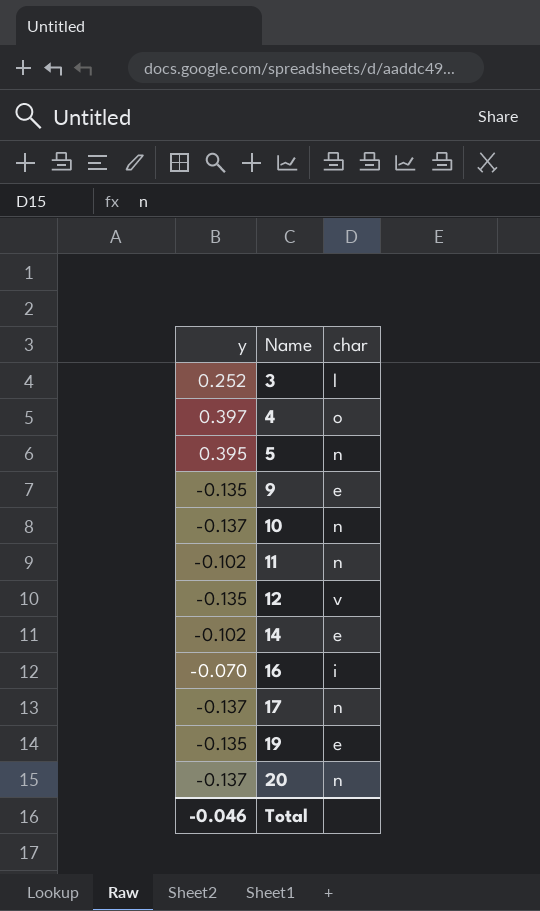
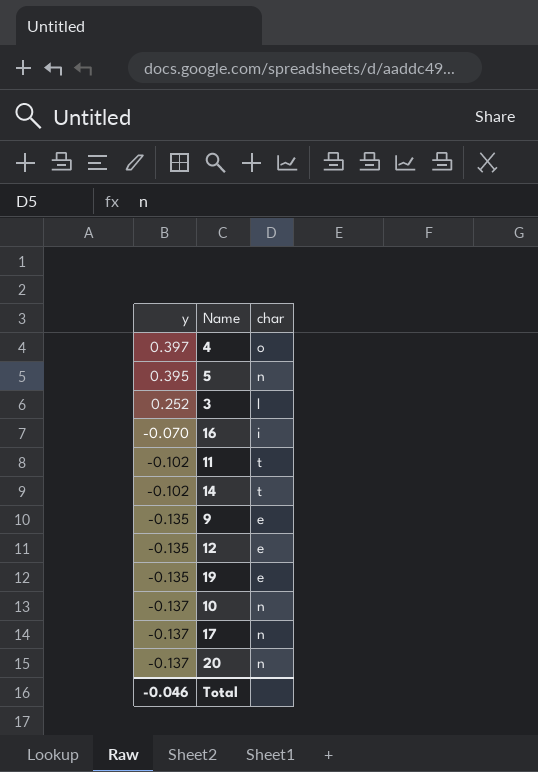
row order: Name ascending -> y descending
11 | char: n -> t
14 | char: e -> t
12 | char: v -> e

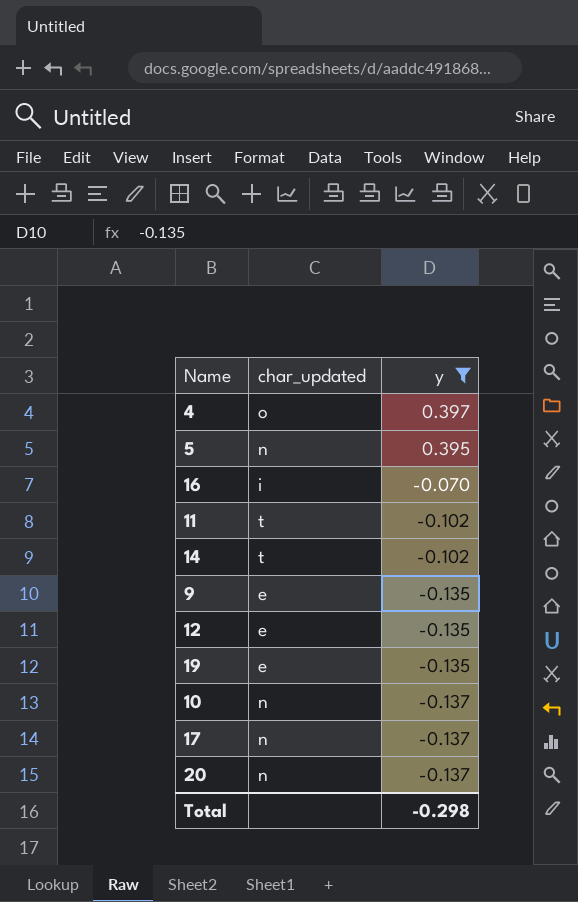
filter: none -> y != 0.252
column name: char -> char_updated
column y | position: 1 -> 3
Total | y: -0.046 -> -0.298

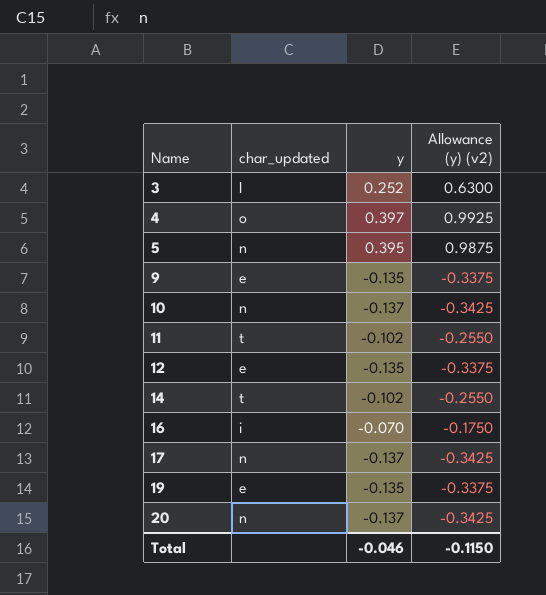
filter: y != 0.252 -> none
row order: y descending -> Name ascending
column Allowance (y) (v2) | formula: none -> [y] * 2.5
Total | y: -0.298 -> -0.046

